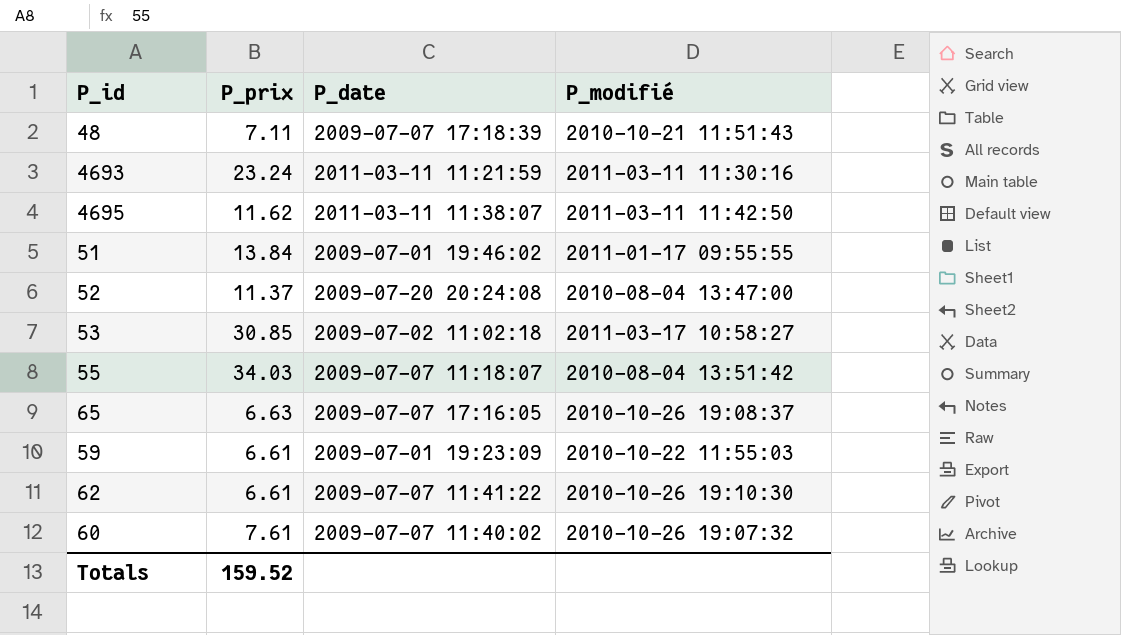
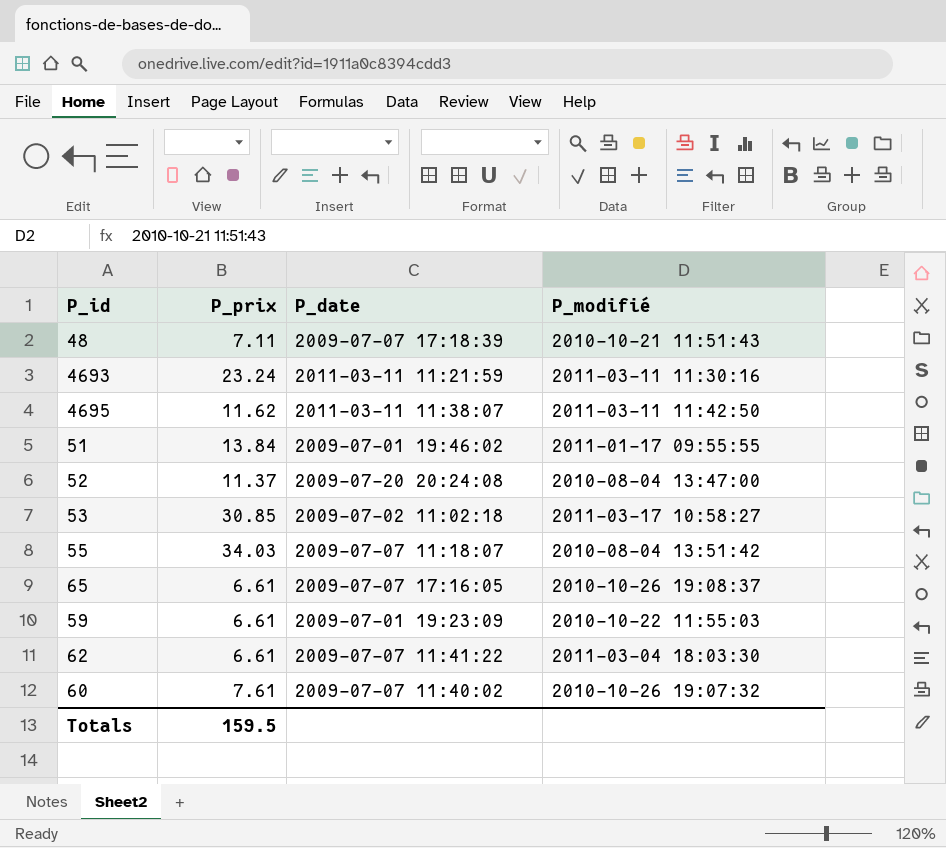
65 | P_prix: 6.63 -> 6.61
62 | P_modifié: 2010-10-26 19:10:30 -> 2011-03-04 18:03:30
Totals | P_prix: 159.52 -> 159.5

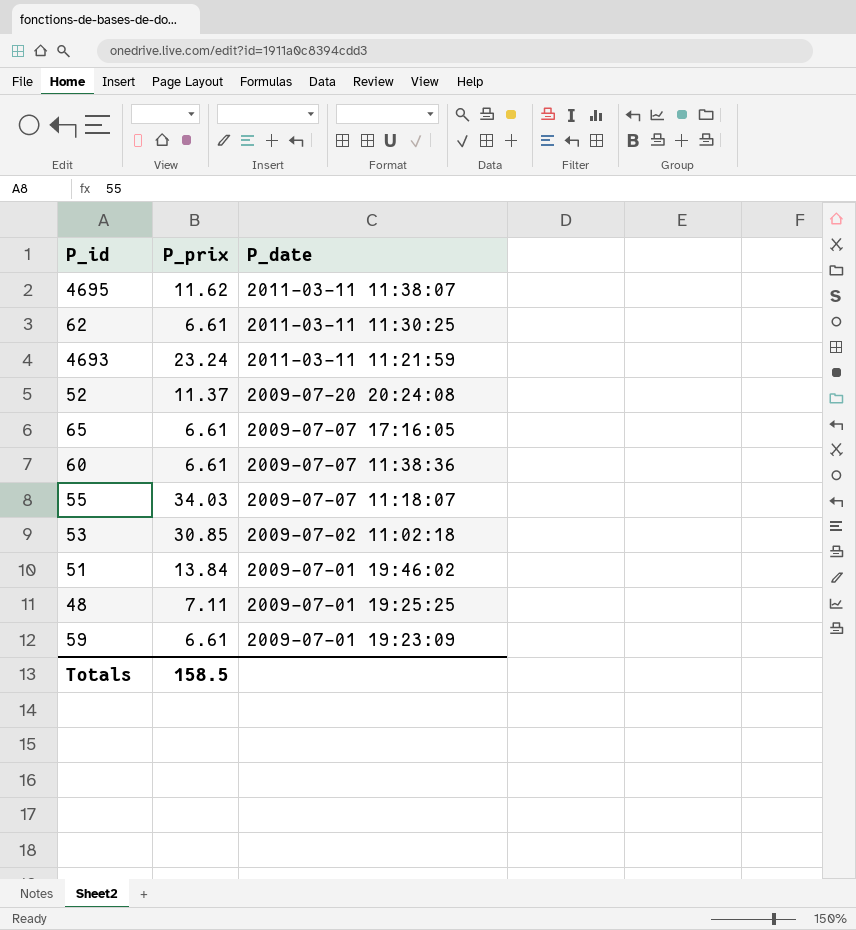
row order: none -> P_date descending
column P_modifié | position: 4 -> none
62 | P_date: 2009-07-07 11:41:22 -> 2011-03-11 11:30:25
60 | P_prix: 7.61 -> 6.61
60 | P_date: 2009-07-07 11:40:02 -> 2009-07-07 11:38:36
48 | P_date: 2009-07-07 17:18:39 -> 2009-07-01 19:25:25
Totals | P_prix: 159.5 -> 158.5

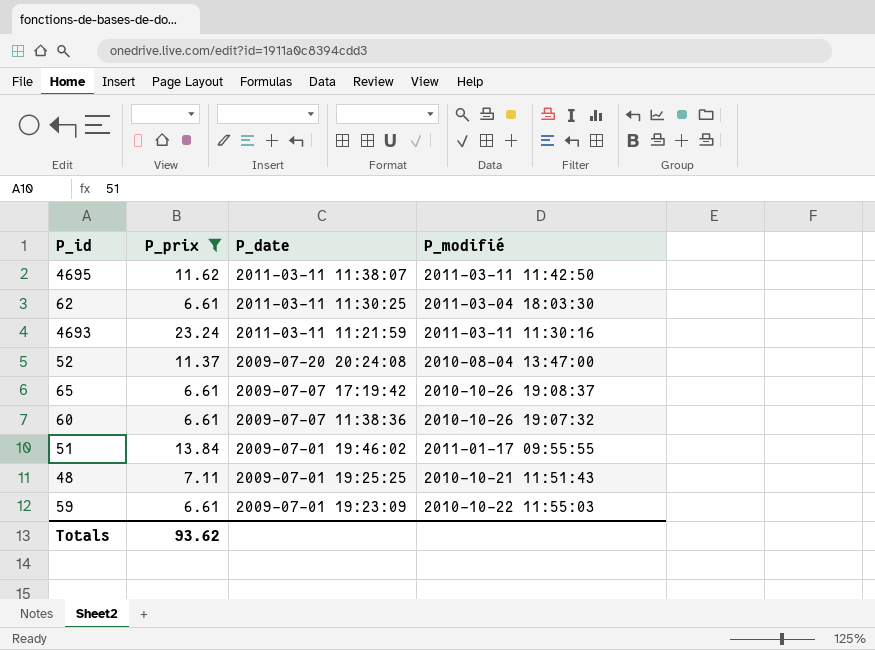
filter: none -> P_prix <= 23.24
column P_modifié | position: none -> 4
65 | P_date: 2009-07-07 17:16:05 -> 2009-07-07 17:19:42
Totals | P_prix: 158.5 -> 93.62

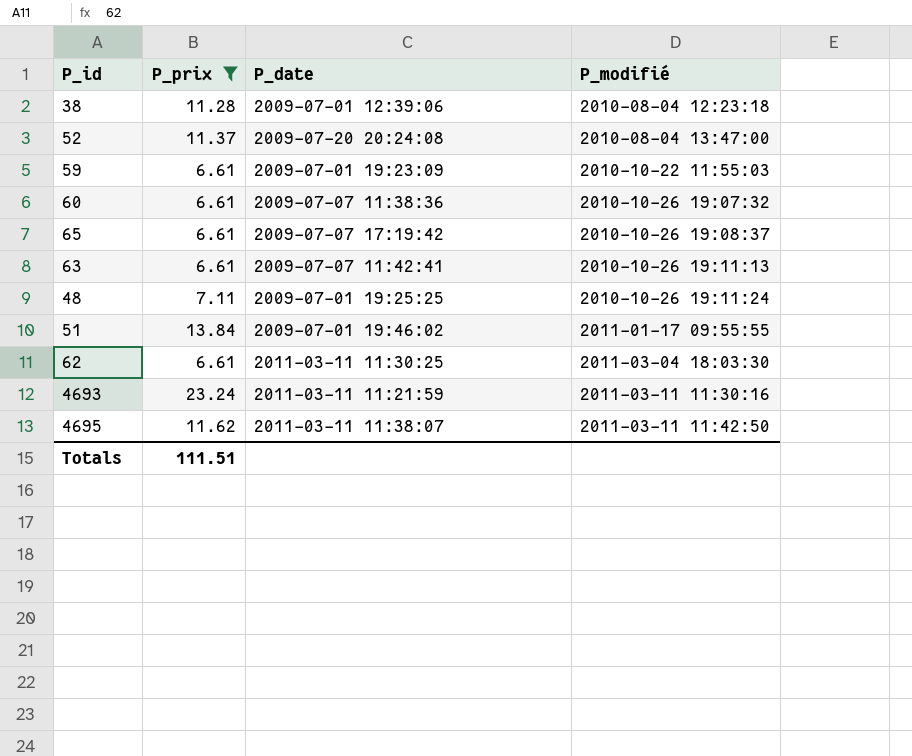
row order: P_date descending -> P_modifié ascending
row 38: none -> 11.28 | 2009-07-01 12:39:06 | 2010-08-04 12:23:18
row 63: none -> 6.61 | 2009-07-07 11:42:41 | 2010-10-26 19:11:13
48 | P_modifié: 2010-10-21 11:51:43 -> 2010-10-26 19:11:24
Totals | P_prix: 93.62 -> 111.51

